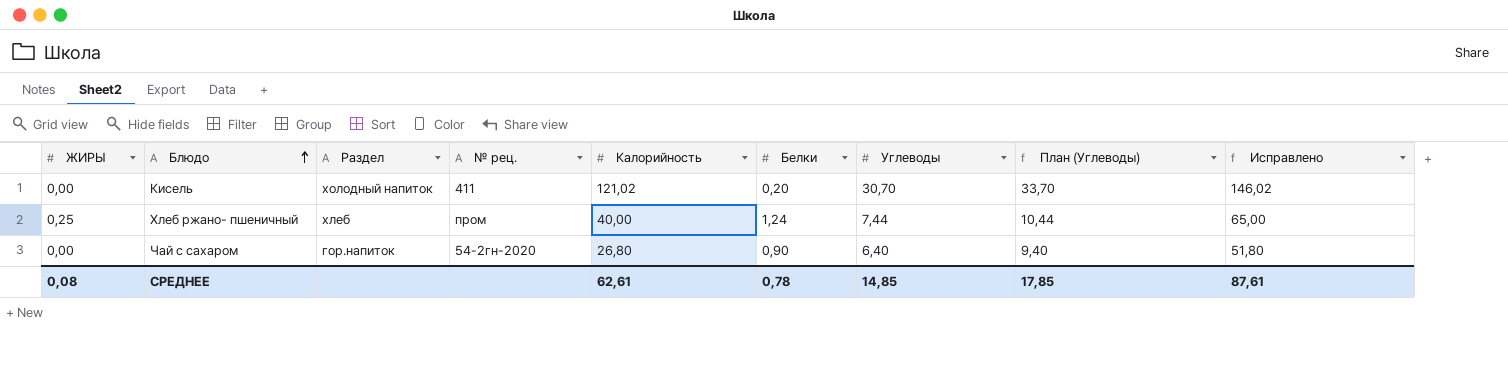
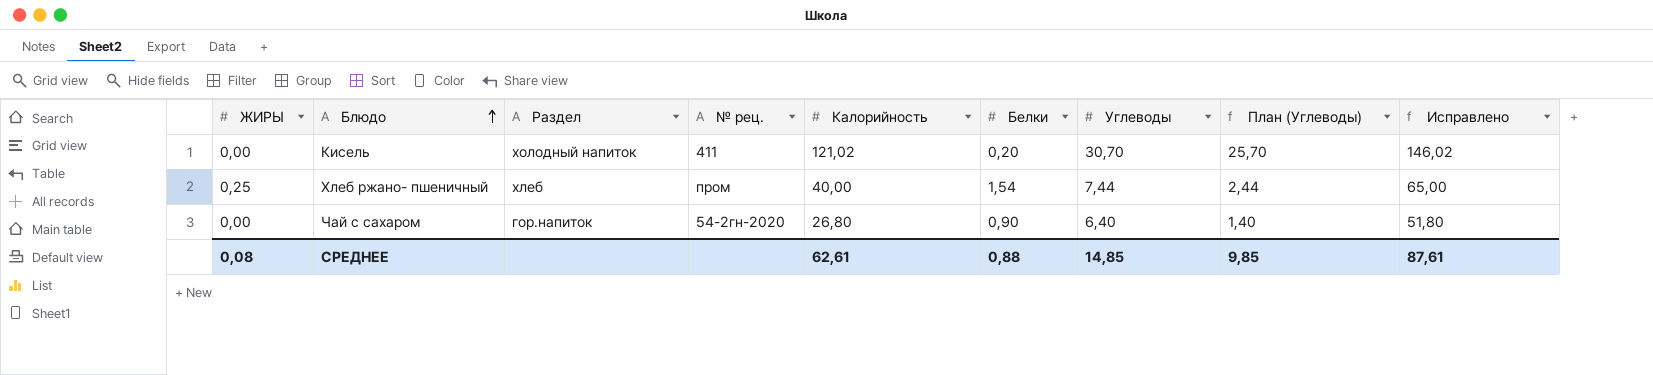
column План (Углеводы) | formula: [Углеводы] + 3 -> [Углеводы] - 5
Хлеб ржано- пшеничный | Белки: 1,24 -> 1,54
СРЕДНЕЕ | Белки: 0,78 -> 0,88
СРЕДНЕЕ | План (Углеводы): 17,85 -> 9,85

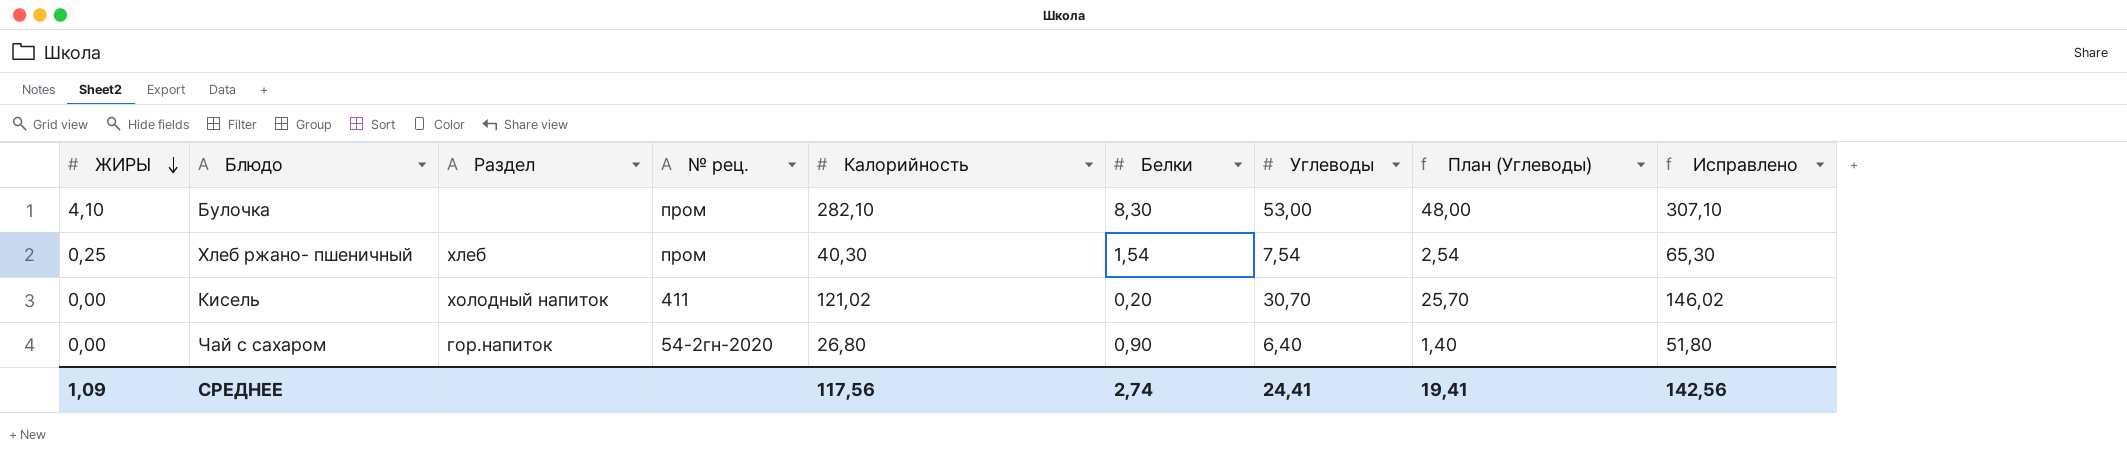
row order: Блюдо ascending -> ЖИРЫ descending
row Булочка: none -> 4,10 | none | пром | 282,10 | 8,30 | 53,00 | 48,00 | 307,10
Хлеб ржано- пшеничный | Калорийность: 40,00 -> 40,30
Хлеб ржано- пшеничный | Углеводы: 7,44 -> 7,54
Хлеб ржано- пшеничный | План (Углеводы): 2,44 -> 2,54
Хлеб ржано- пшеничный | Исправлено: 65,00 -> 65,30
СРЕДНЕЕ | ЖИРЫ: 0,08 -> 1,09
СРЕДНЕЕ | Калорийность: 62,61 -> 117,56
СРЕДНЕЕ | Белки: 0,88 -> 2,74
СРЕДНЕЕ | Углеводы: 14,85 -> 24,41
СРЕДНЕЕ | План (Углеводы): 9,85 -> 19,41
СРЕДНЕЕ | Исправлено: 87,61 -> 142,56

